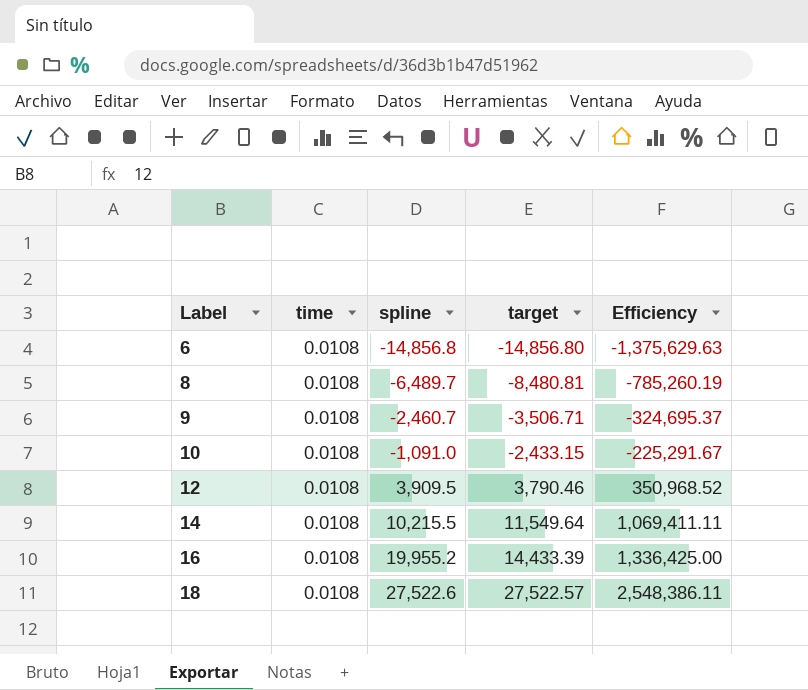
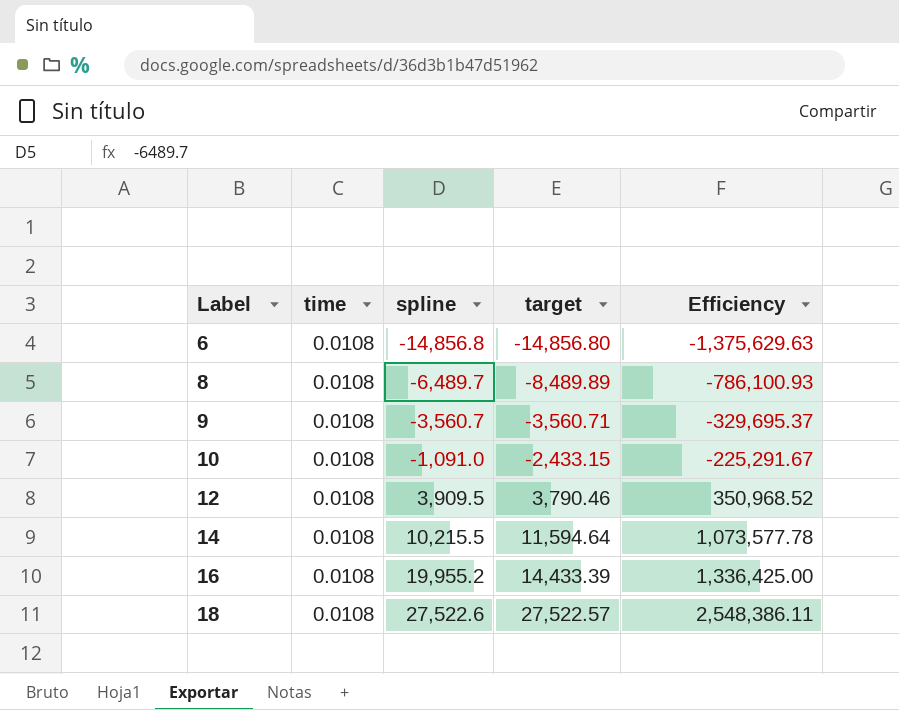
8 | target: -8,480.81 -> -8,489.89
8 | Efficiency: -785,260.19 -> -786,100.93
9 | spline: -2,460.7 -> -3,560.7
9 | target: -3,506.71 -> -3,560.71
9 | Efficiency: -324,695.37 -> -329,695.37
14 | target: 11,549.64 -> 11,594.64
14 | Efficiency: 1,069,411.11 -> 1,073,577.78

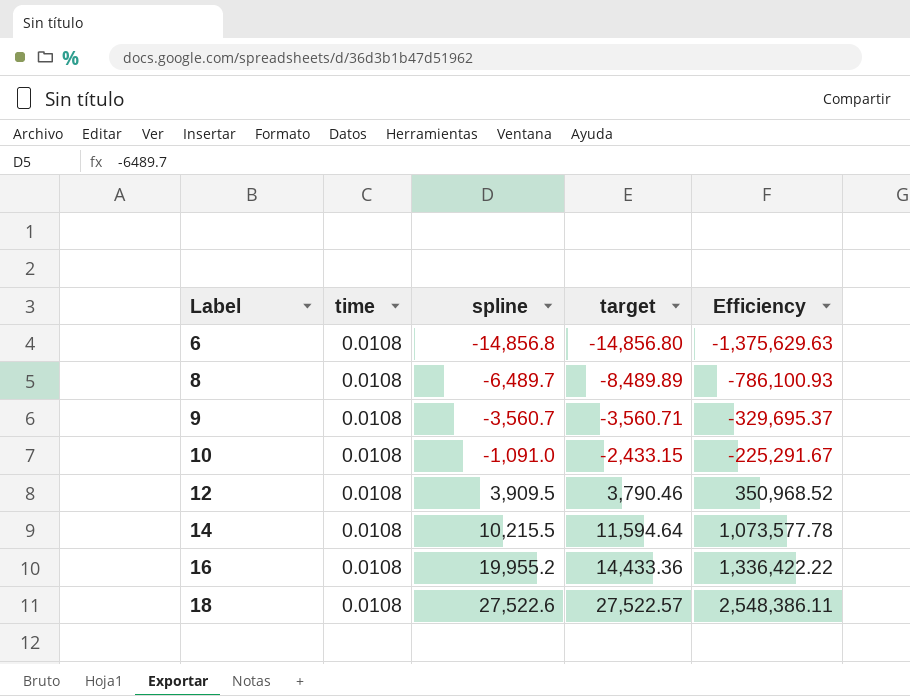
16 | target: 14,433.39 -> 14,433.36
16 | Efficiency: 1,336,425.00 -> 1,336,422.22

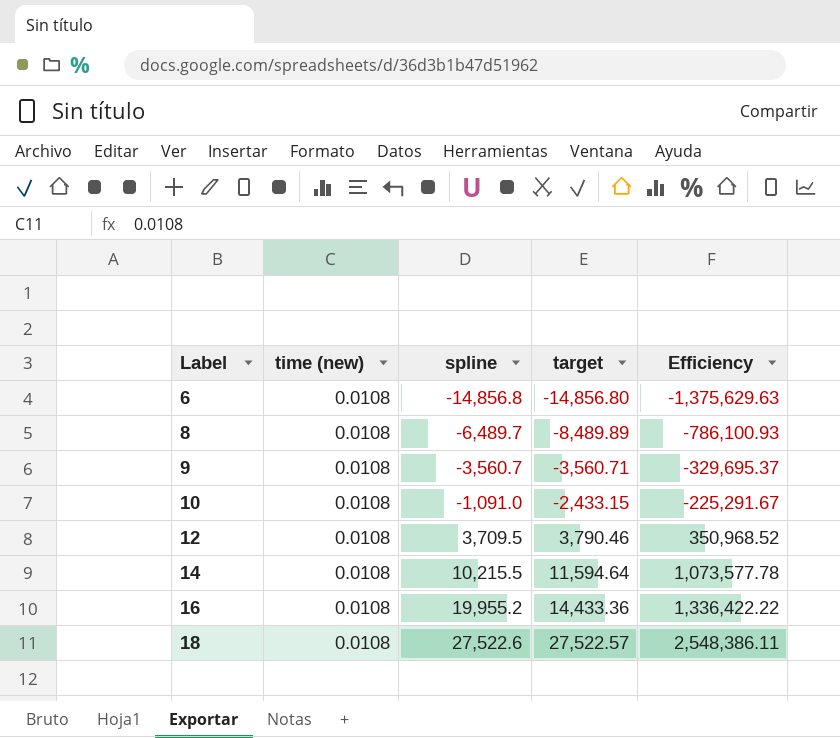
column name: time -> time (new)
12 | spline: 3,909.5 -> 3,709.5

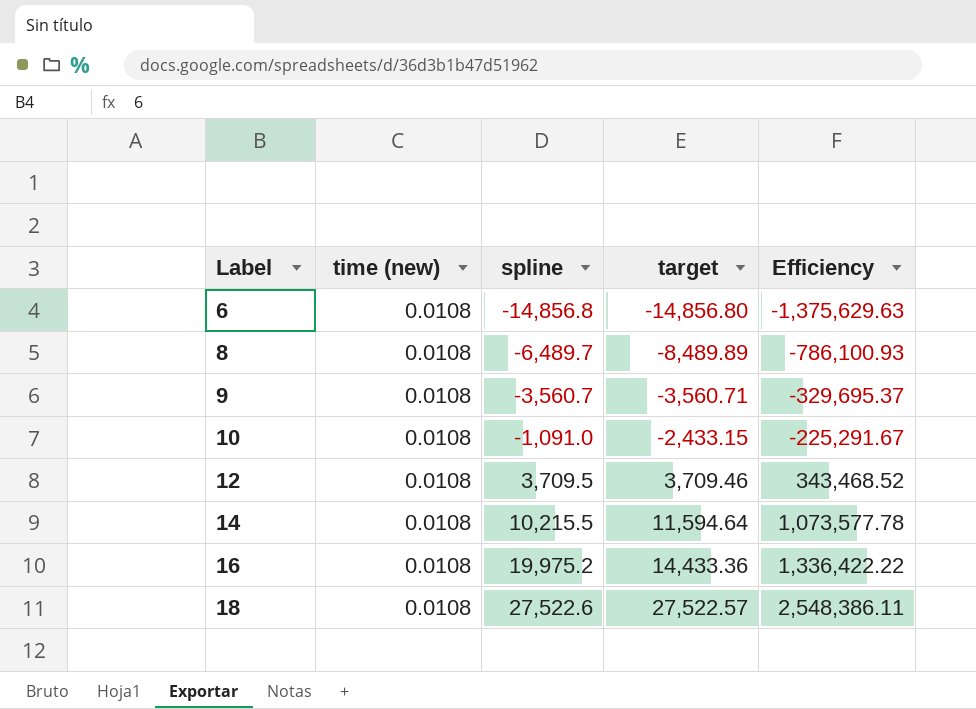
12 | target: 3,790.46 -> 3,709.46
12 | Efficiency: 350,968.52 -> 343,468.52
16 | spline: 19,955.2 -> 19,975.2

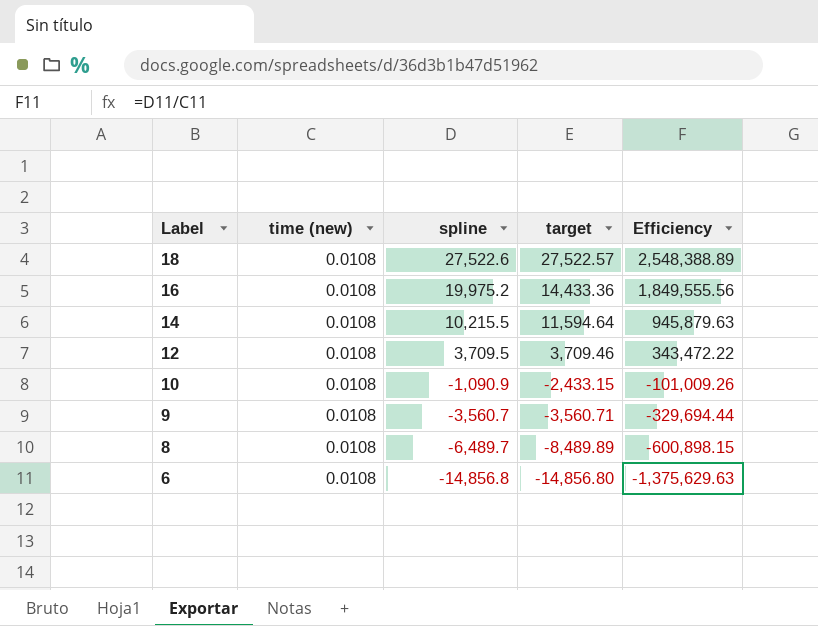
row order: Label ascending -> Label descending
column Efficiency | formula: [target] / [time (new)] -> [spline] / [time (new)]
10 | spline: -1,091.0 -> -1,090.9

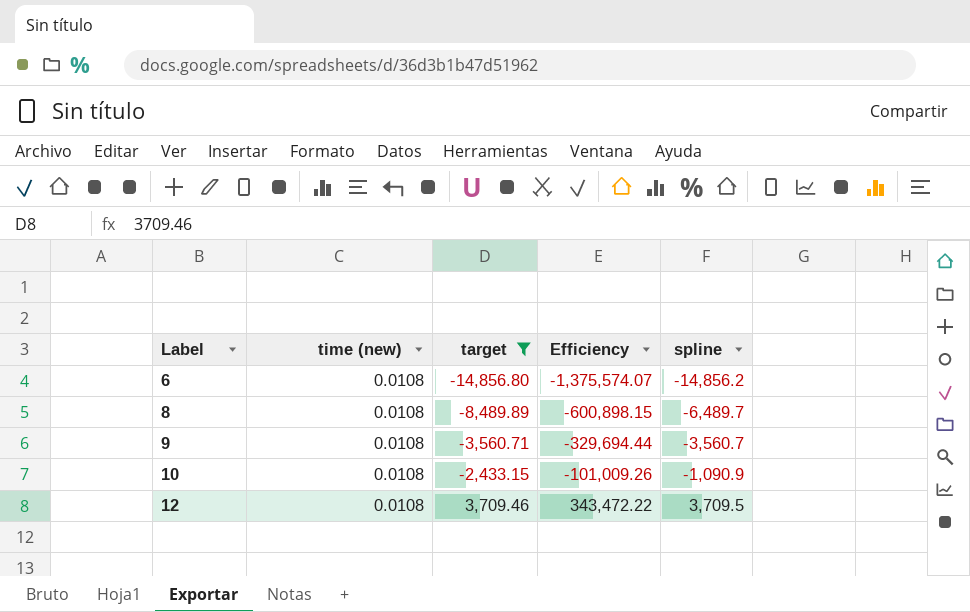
filter: none -> target <= 3,709.46
row order: Label descending -> Label ascending
column spline | position: 3 -> 5
6 | Efficiency: -1,375,629.63 -> -1,375,574.07
6 | spline: -14,856.8 -> -14,856.2

